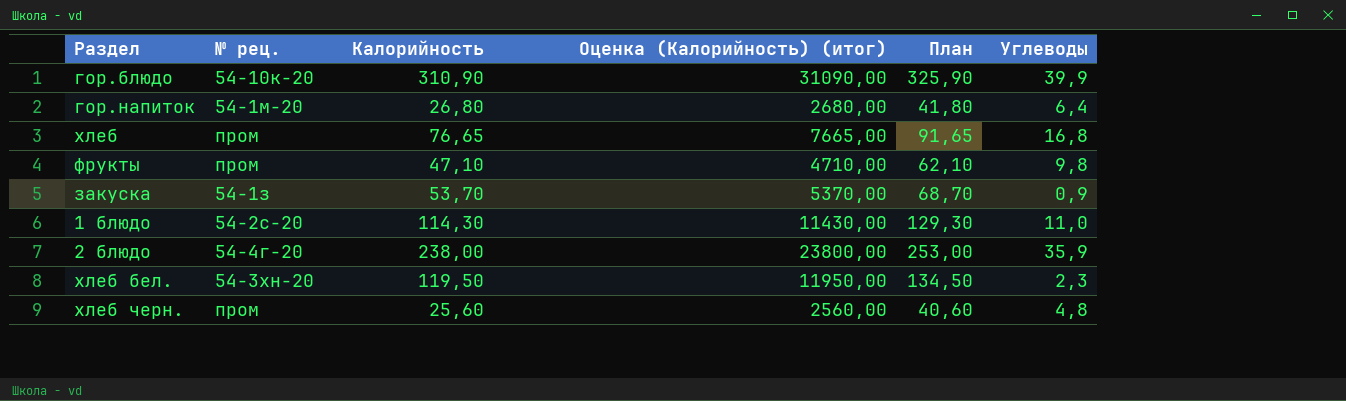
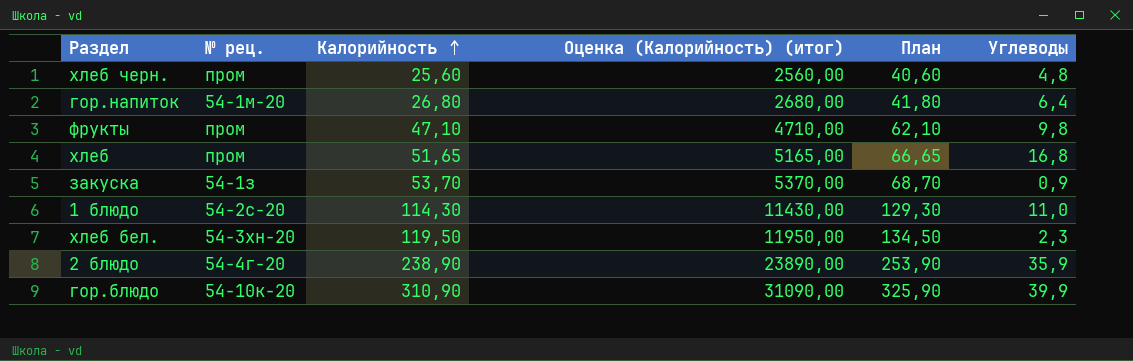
row order: none -> Калорийность ascending
хлеб | Калорийность: 76,65 -> 51,65
хлеб | Оценка (Калорийность) (итог): 7665,00 -> 5165,00
хлеб | План: 91,65 -> 66,65
2 блюдо | Калорийность: 238,00 -> 238,90
2 блюдо | Оценка (Калорийность) (итог): 23800,00 -> 23890,00
2 блюдо | План: 253,00 -> 253,90

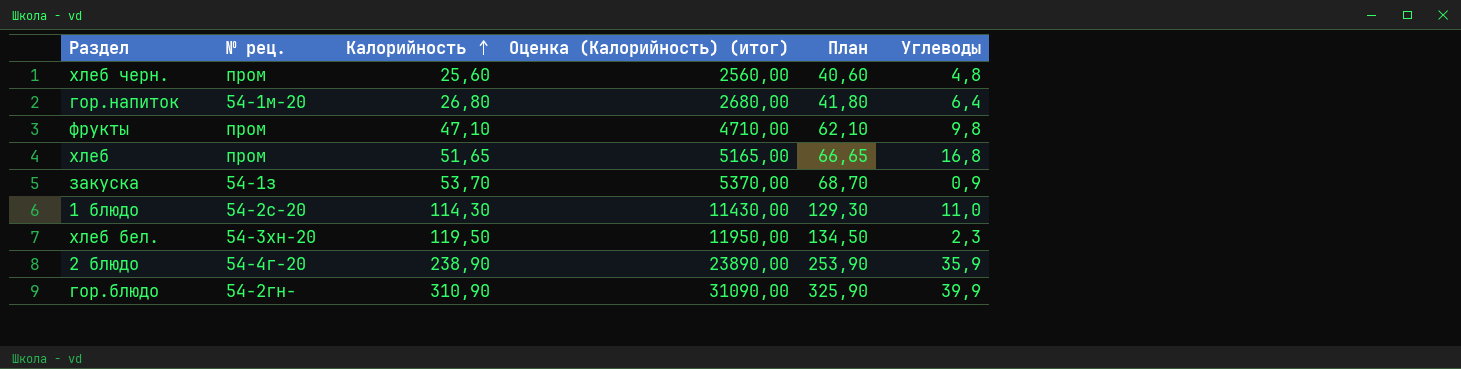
гор.блюдо | № рец.: 54-10к-20 -> 54-2гн-

